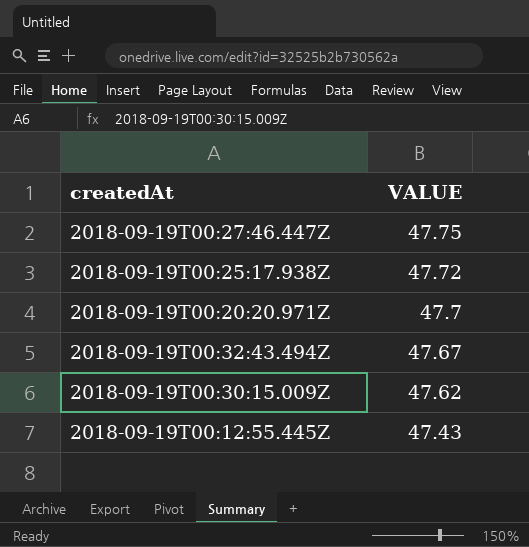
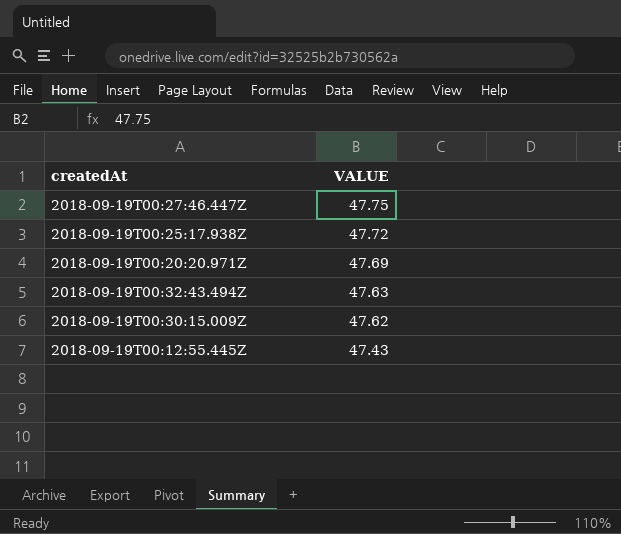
2018-09-19T00:20:20.971Z | VALUE: 47.7 -> 47.69
2018-09-19T00:32:43.494Z | VALUE: 47.67 -> 47.63

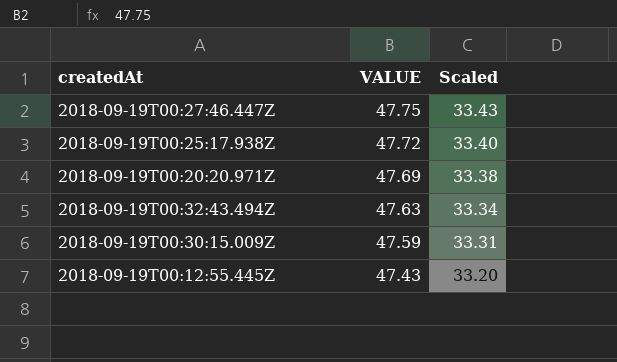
column Scaled | formula: none -> [VALUE] * 0.7
2018-09-19T00:30:15.009Z | VALUE: 47.62 -> 47.59

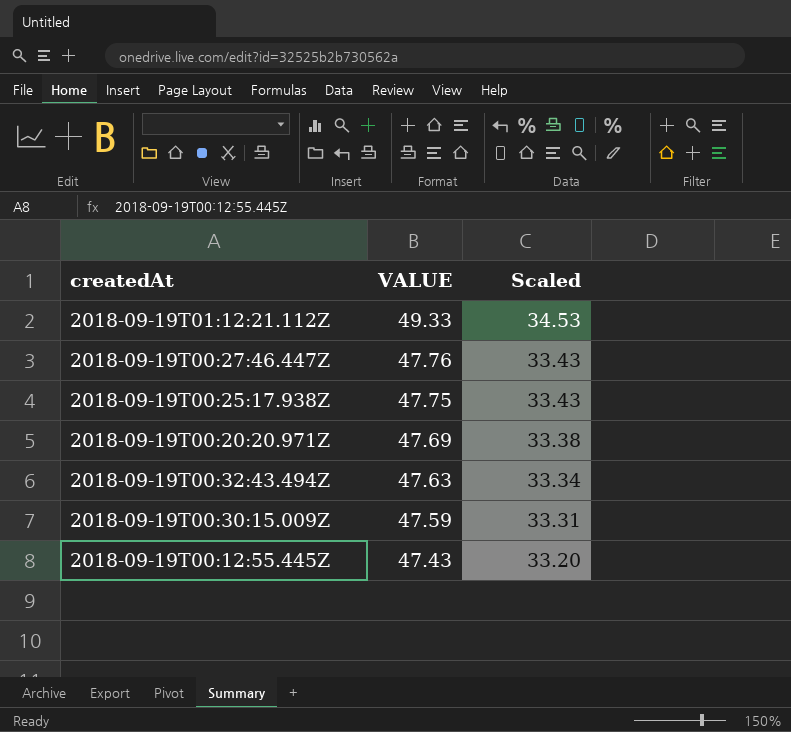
row 2018-09-19T01:12:21.112Z: none -> 49.33 | 34.53
2018-09-19T00:27:46.447Z | VALUE: 47.75 -> 47.76
2018-09-19T00:25:17.938Z | VALUE: 47.72 -> 47.75
2018-09-19T00:25:17.938Z | Scaled: 33.40 -> 33.43

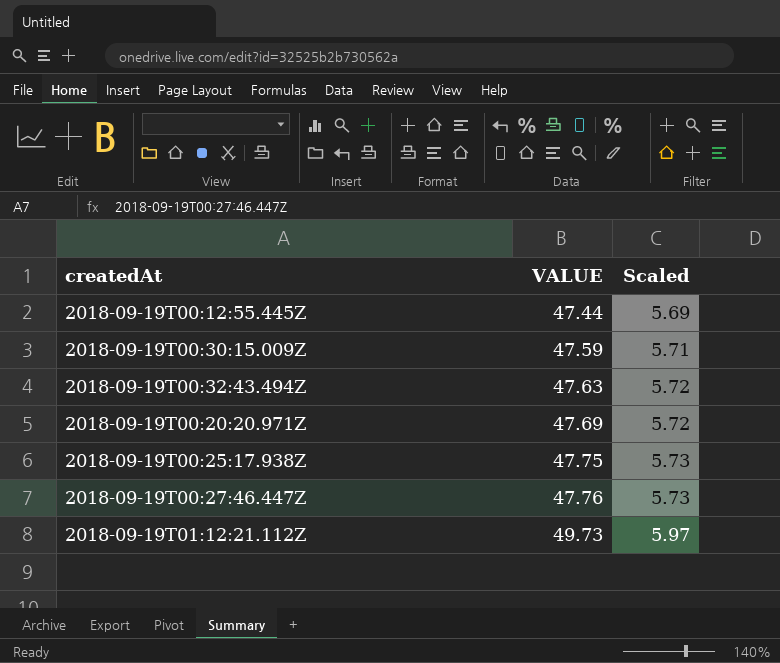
row order: VALUE descending -> VALUE ascending
column Scaled | formula: [VALUE] * 0.7 -> [VALUE] * 0.12
2018-09-19T00:12:55.445Z | VALUE: 47.43 -> 47.44
2018-09-19T01:12:21.112Z | VALUE: 49.33 -> 49.73

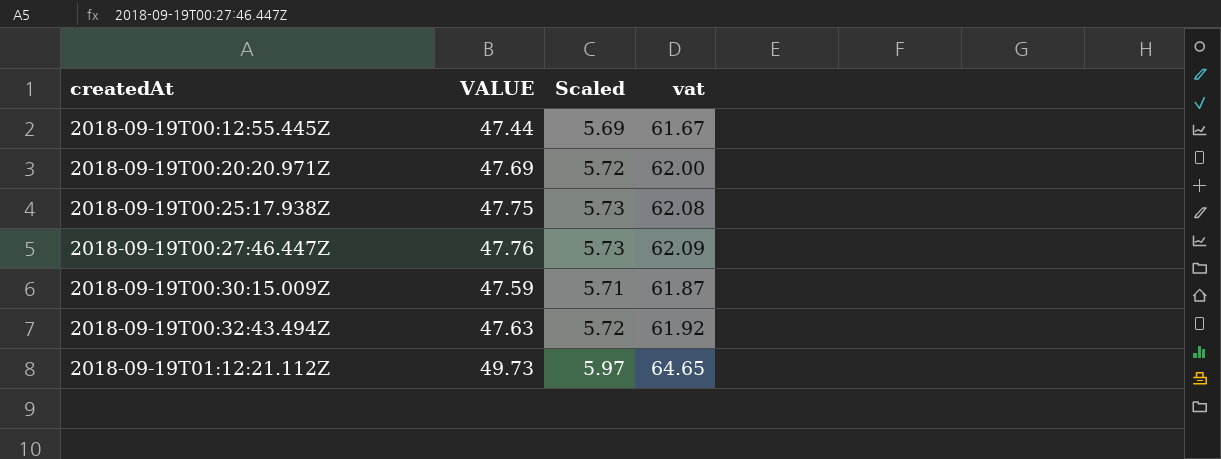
row order: VALUE ascending -> createdAt ascending
column vat | formula: none -> [VALUE] * 1.3

